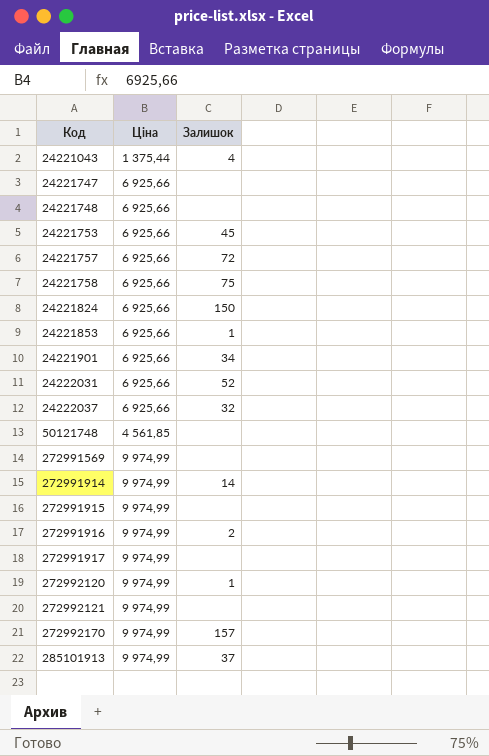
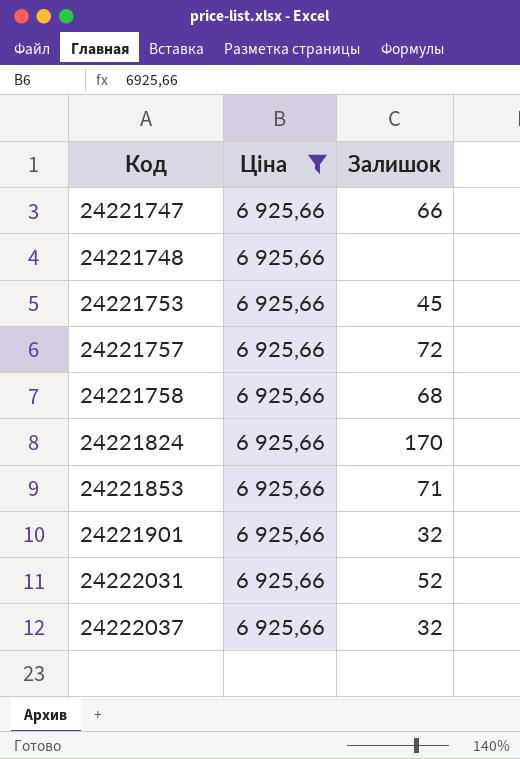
filter: none -> Ціна = 6 925,66
24221747 | Залишок: none -> 66
24221758 | Залишок: 75 -> 68
24221824 | Залишок: 150 -> 170
24221853 | Залишок: 1 -> 71
24221901 | Залишок: 34 -> 32

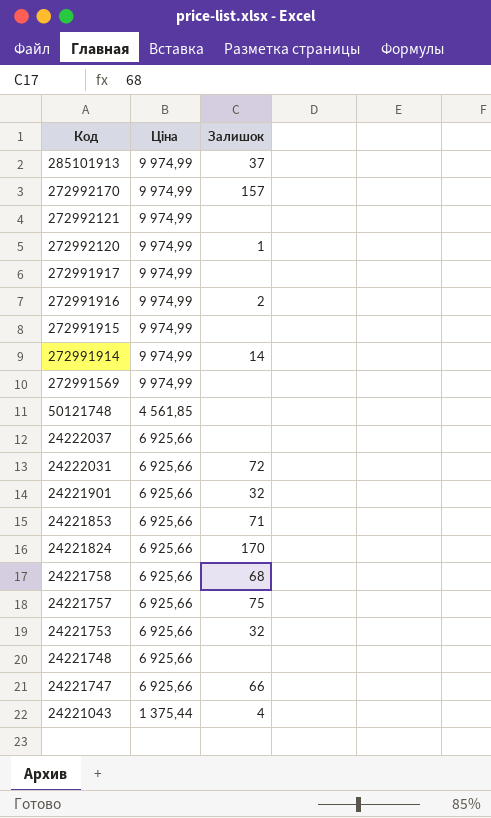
filter: Ціна = 6 925,66 -> none
row order: Код ascending -> Код descending
24222037 | Залишок: 32 -> none
24222031 | Залишок: 52 -> 72
24221757 | Залишок: 72 -> 75
24221753 | Залишок: 45 -> 32

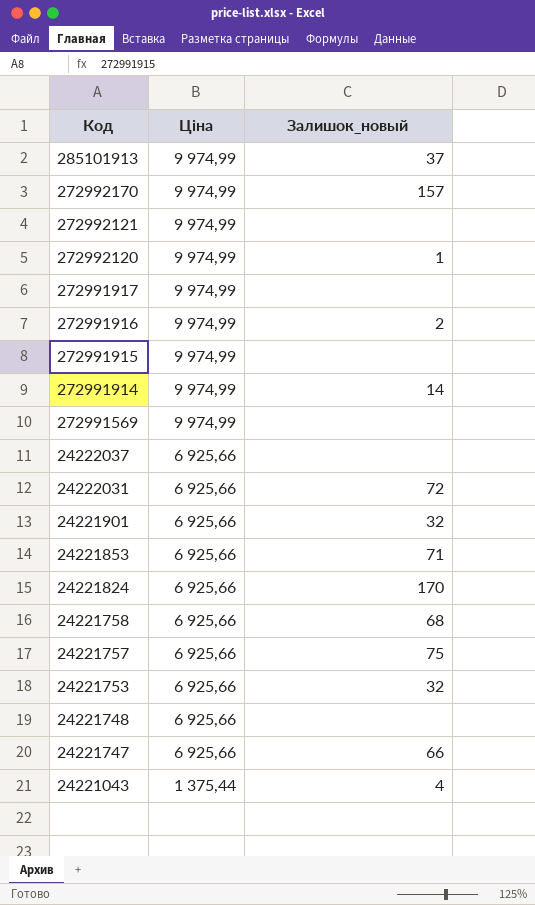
column name: Залишок -> Залишок_новый
row 50121748: 4 561,85 | none -> none

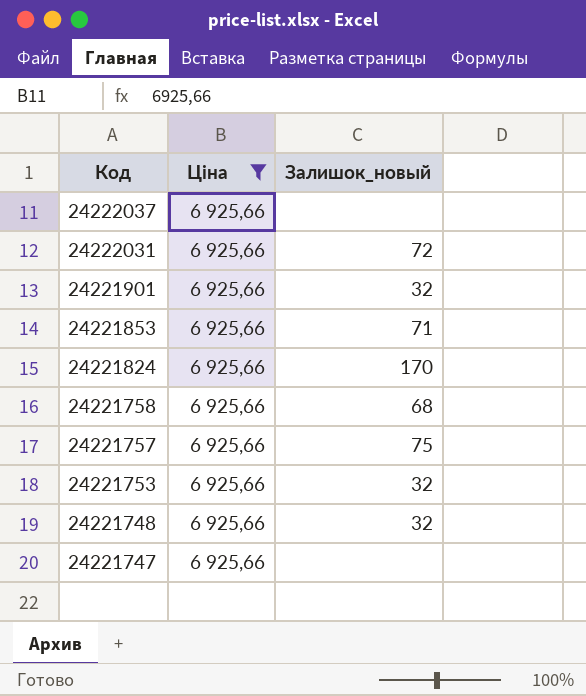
filter: none -> Ціна = 6 925,66
24221748 | Залишок_новый: none -> 32
24221747 | Залишок_новый: 66 -> none

